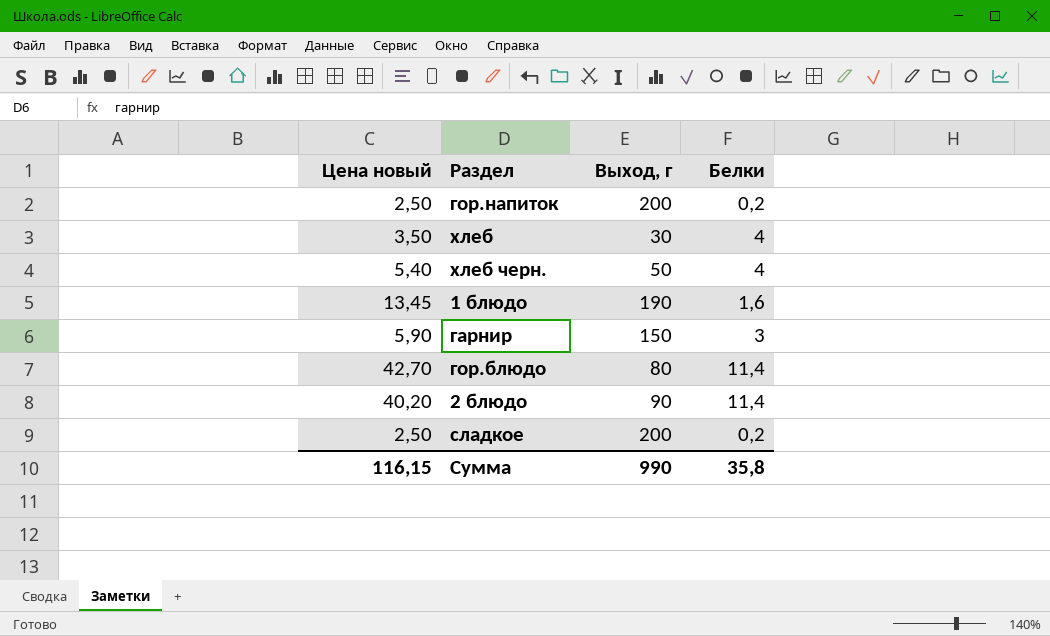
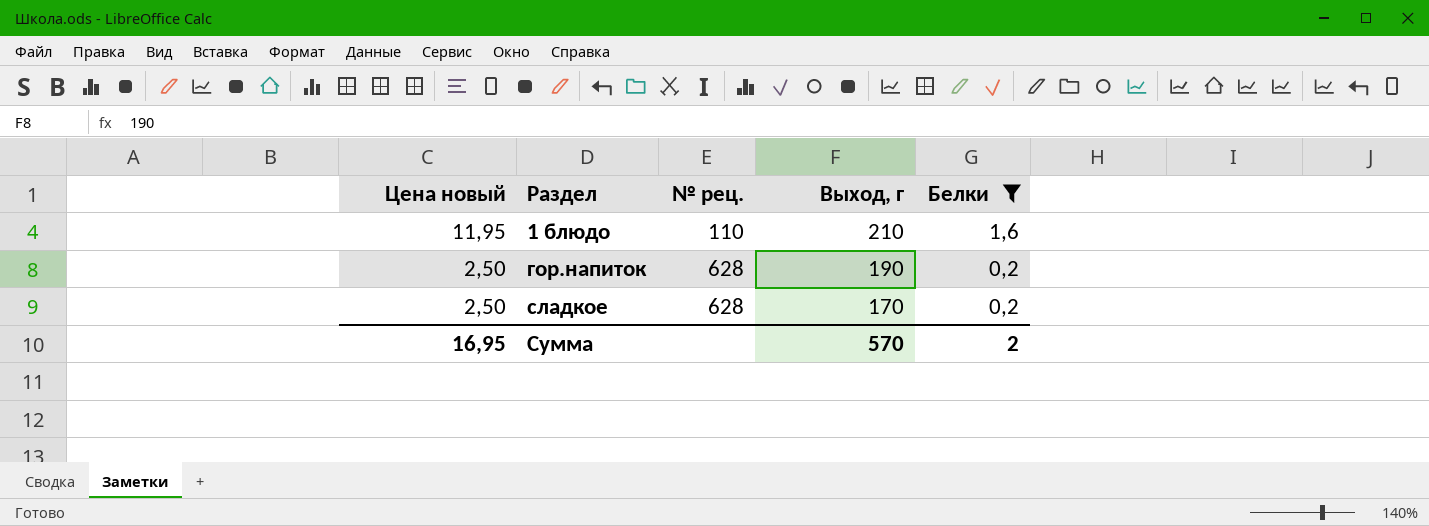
filter: none -> Белки <= 1,6
row order: none -> Цена новый descending
column № рец. | position: none -> 3
1 блюдо | Цена новый: 13,45 -> 11,95
1 блюдо | Выход, г: 190 -> 210
гор.напиток | Выход, г: 200 -> 190
сладкое | Выход, г: 200 -> 170
Сумма | Цена новый: 116,15 -> 16,95
Сумма | Выход, г: 990 -> 570
Сумма | Белки: 35,8 -> 2

